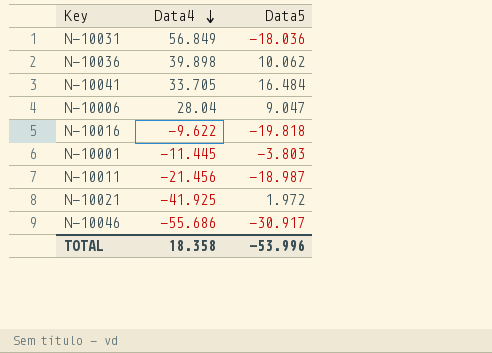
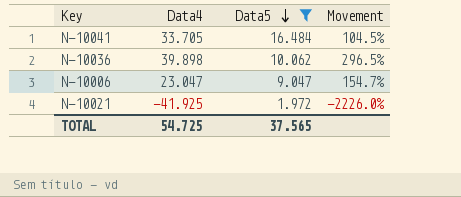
filter: none -> Data5 >= 1.972
row order: Data4 descending -> Data5 descending
column Movement | formula: none -> ([Data4] - [Data5]) / [Data5]
N-10006 | Data4: 28.04 -> 23.047
TOTAL | Data4: 18.358 -> 54.725
TOTAL | Data5: -53.996 -> 37.565

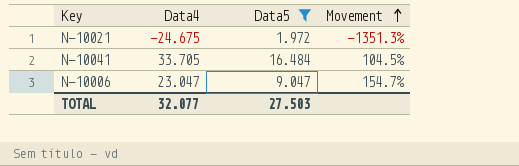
row order: Data5 descending -> Movement ascending
row N-10036: 39.898 | 10.062 | 296.5% -> none
N-10021 | Data4: -41.925 -> -24.675
N-10021 | Movement: -2226.0% -> -1351.3%
TOTAL | Data4: 54.725 -> 32.077
TOTAL | Data5: 37.565 -> 27.503

